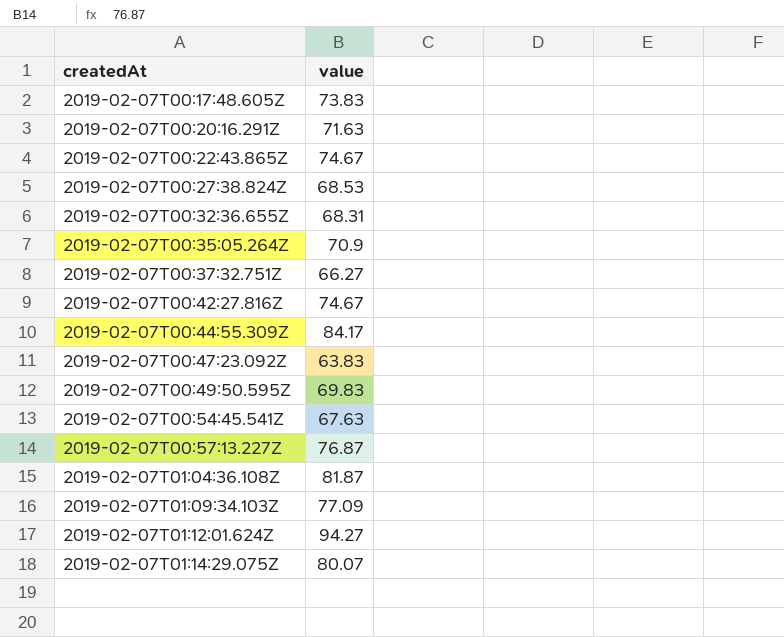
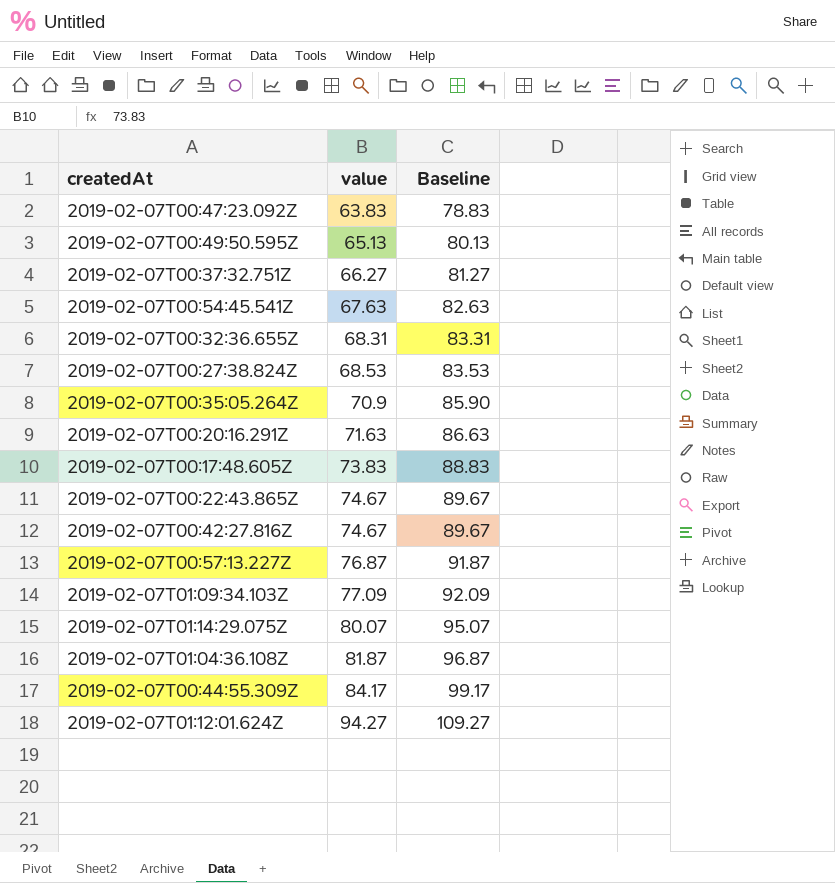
row order: createdAt ascending -> value ascending
column Baseline | formula: none -> [value] + 15
2019-02-07T00:49:50.595Z | value: 69.83 -> 65.13

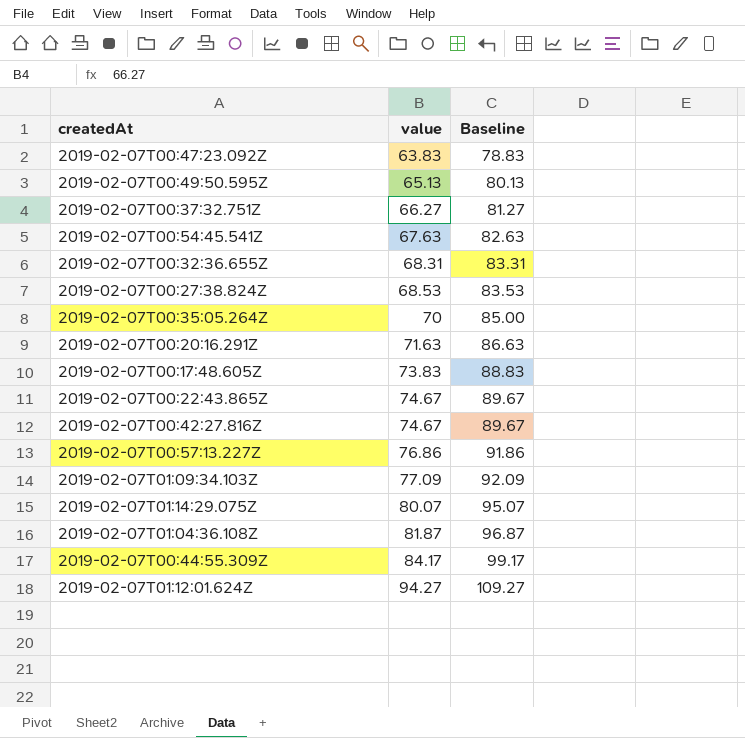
2019-02-07T00:35:05.264Z | value: 70.9 -> 70
2019-02-07T00:35:05.264Z | Baseline: 85.90 -> 85.00
2019-02-07T00:57:13.227Z | value: 76.87 -> 76.86
2019-02-07T00:57:13.227Z | Baseline: 91.87 -> 91.86

